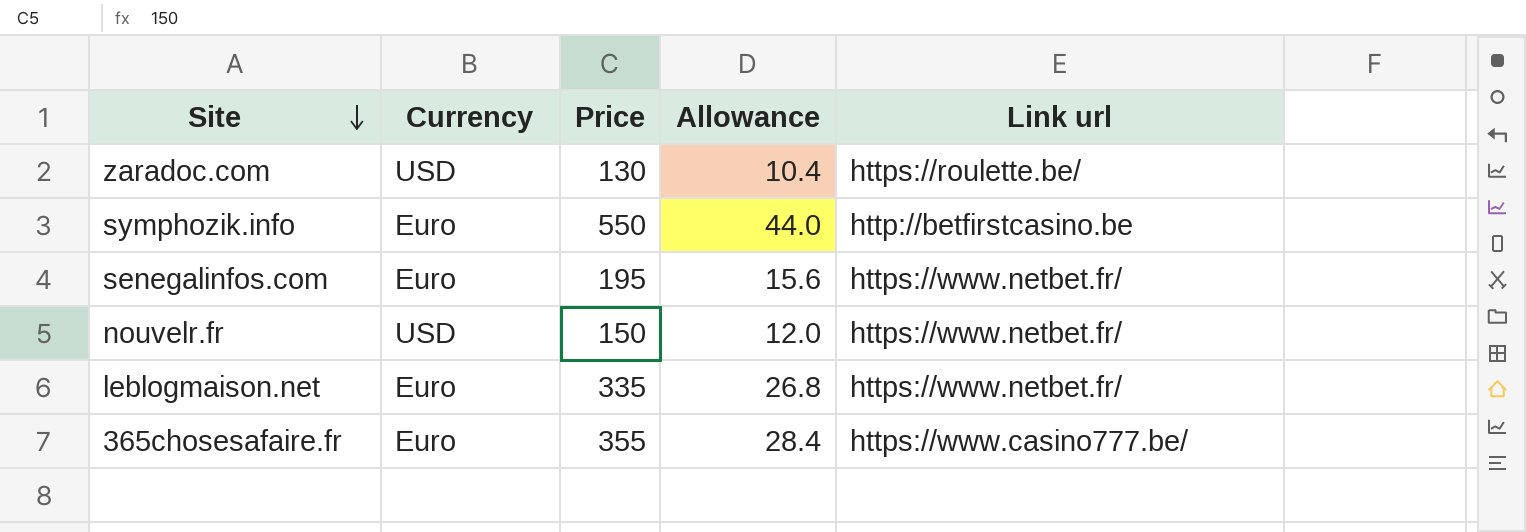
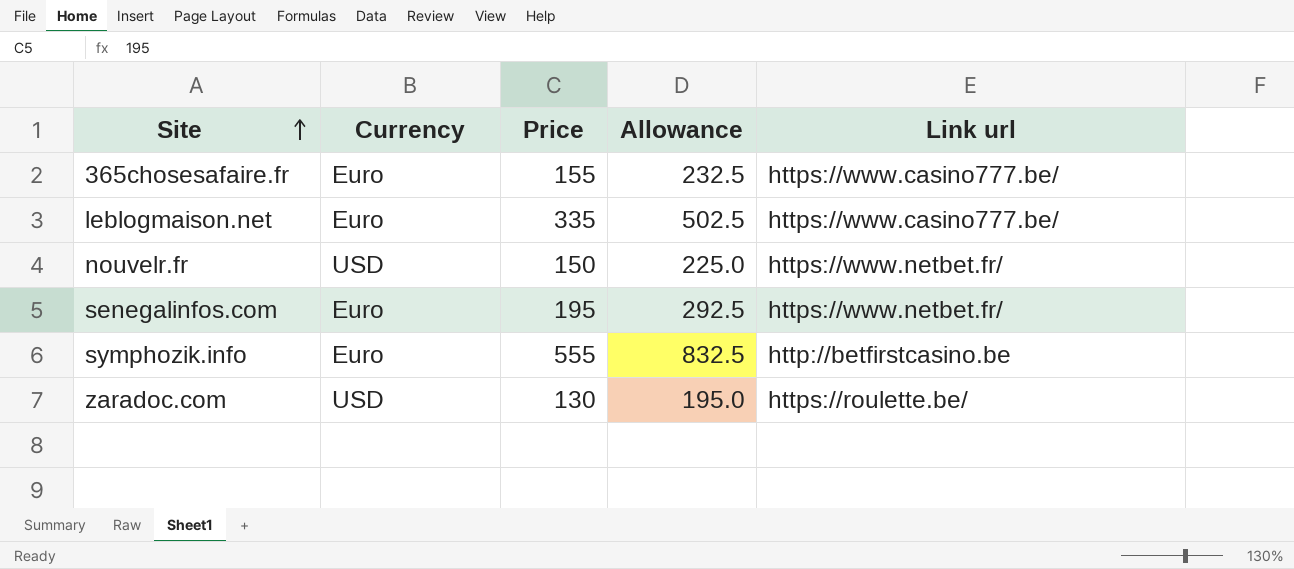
row order: Site descending -> Site ascending
column Allowance | formula: [Price] * 0.08 -> [Price] * 1.5
365chosesafaire.fr | Price: 355 -> 155
leblogmaison.net | Link url: https://www.netbet.fr/ -> https://www.casino777.be/
symphozik.info | Price: 550 -> 555

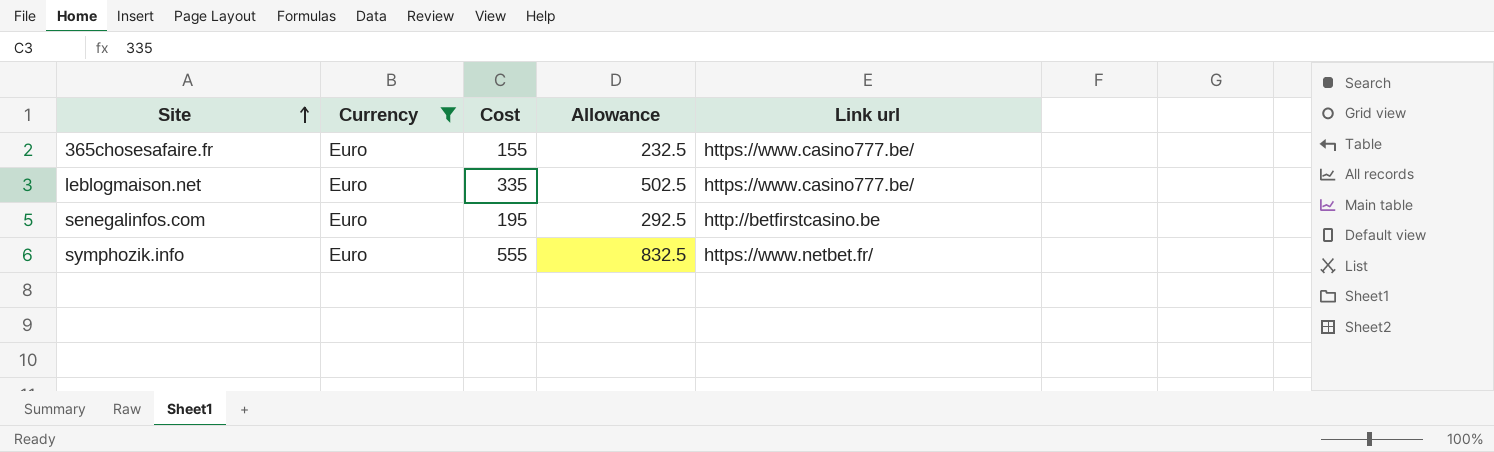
filter: none -> Currency = Euro
column name: Price -> Cost
senegalinfos.com | Link url: https://www.netbet.fr/ -> http://betfirstcasino.be
symphozik.info | Link url: http://betfirstcasino.be -> https://www.netbet.fr/

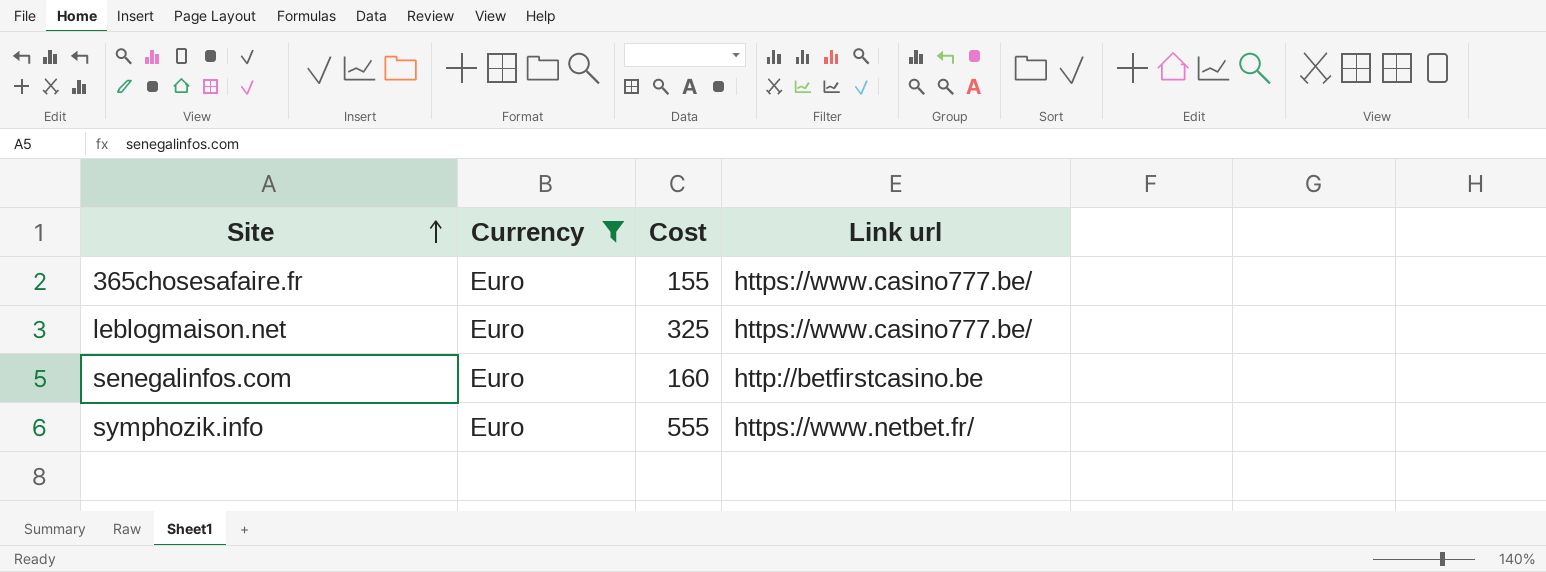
column Allowance | formula: [Cost] * 1.5 -> none
leblogmaison.net | Cost: 335 -> 325
senegalinfos.com | Cost: 195 -> 160

